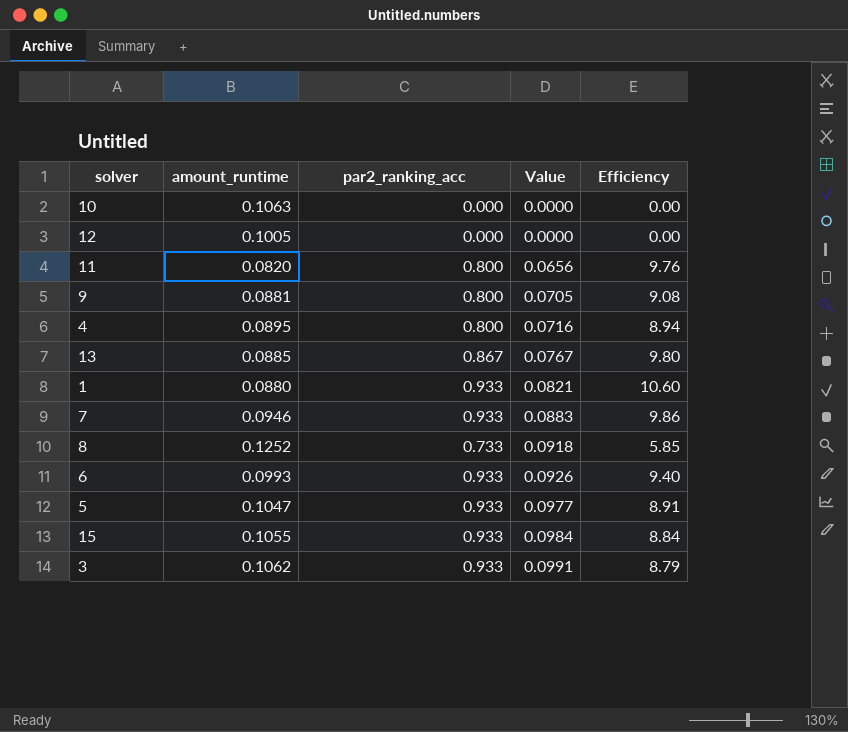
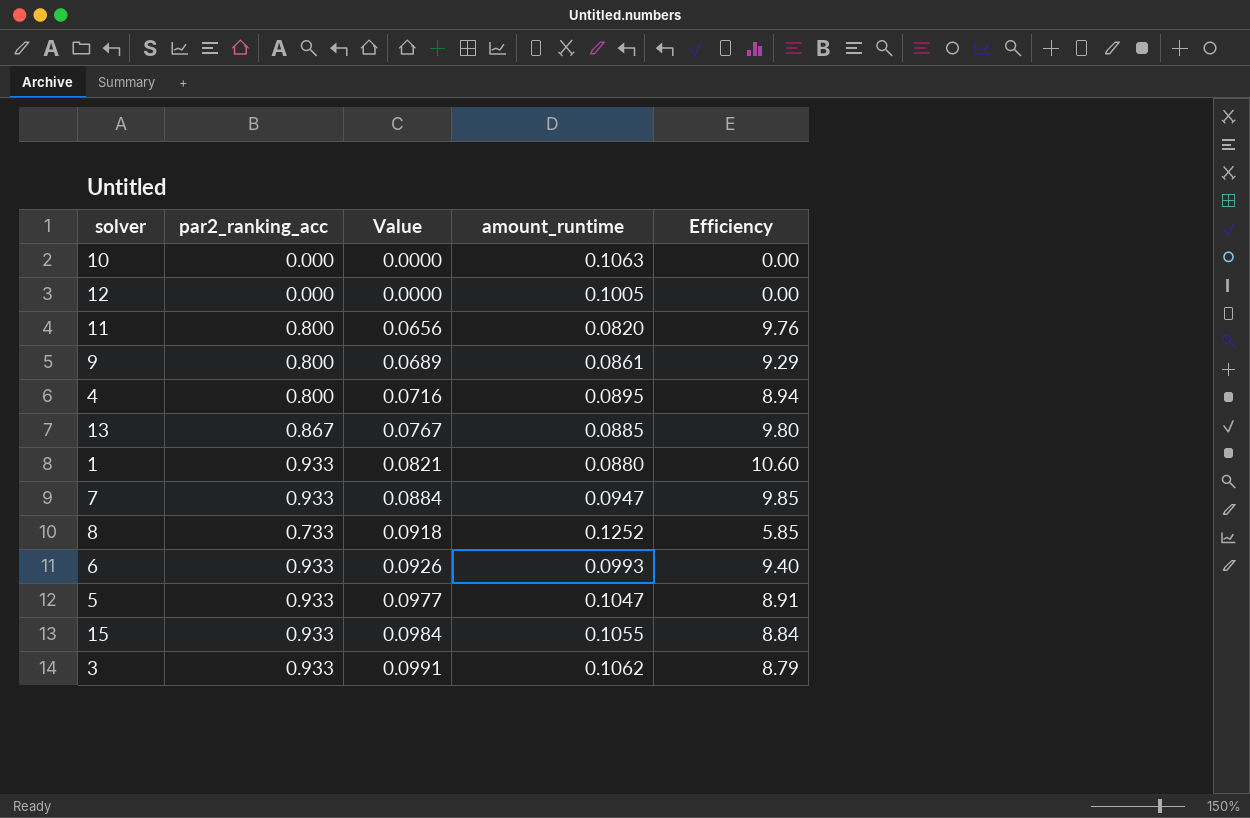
column amount_runtime | position: 2 -> 4
9 | Value: 0.0705 -> 0.0689
9 | amount_runtime: 0.0881 -> 0.0861
9 | Efficiency: 9.08 -> 9.29
7 | Value: 0.0883 -> 0.0884
7 | amount_runtime: 0.0946 -> 0.0947
7 | Efficiency: 9.86 -> 9.85

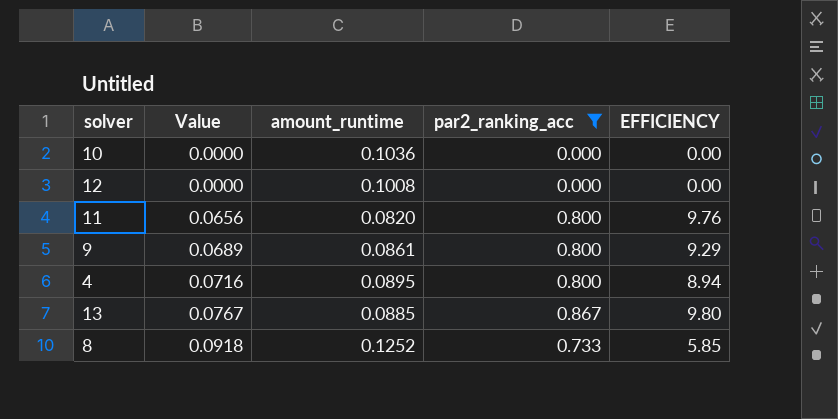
filter: none -> par2_ranking_acc != 0.933
column par2_ranking_acc | position: 2 -> 4
column name: Efficiency -> EFFICIENCY
10 | amount_runtime: 0.1063 -> 0.1036
12 | amount_runtime: 0.1005 -> 0.1008

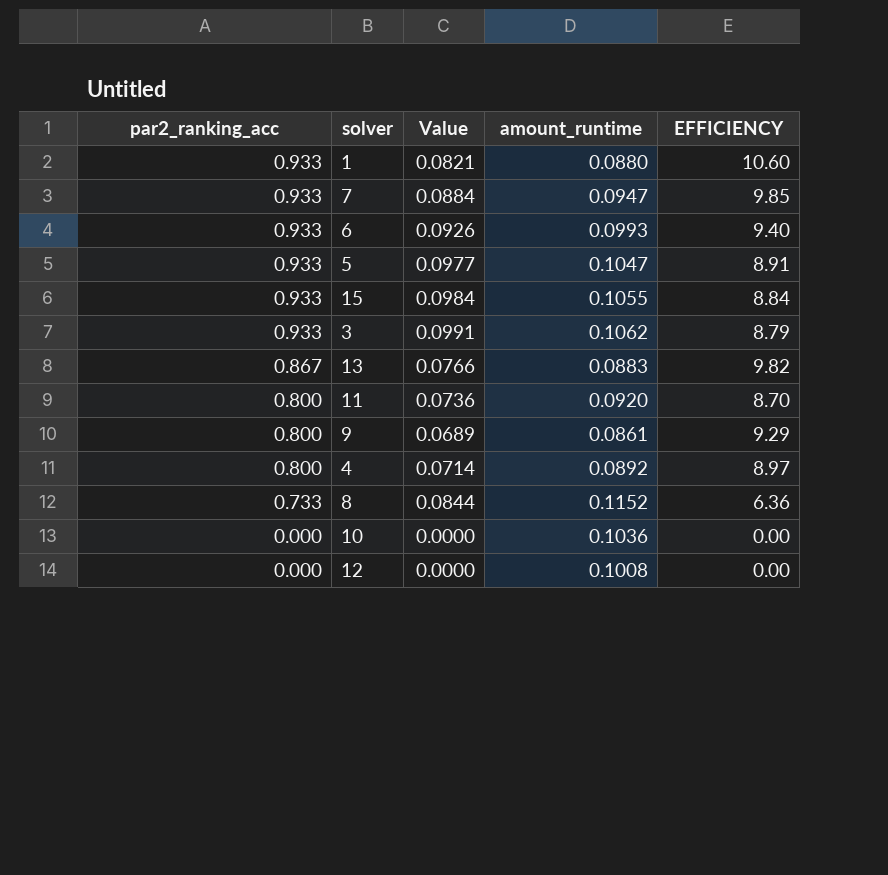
filter: par2_ranking_acc != 0.933 -> none
row order: Value ascending -> par2_ranking_acc descending
column par2_ranking_acc | position: 4 -> 1
13 | Value: 0.0767 -> 0.0766
13 | amount_runtime: 0.0885 -> 0.0883
13 | EFFICIENCY: 9.80 -> 9.82
11 | Value: 0.0656 -> 0.0736
11 | amount_runtime: 0.0820 -> 0.0920
11 | EFFICIENCY: 9.76 -> 8.70
4 | Value: 0.0716 -> 0.0714
4 | amount_runtime: 0.0895 -> 0.0892
4 | EFFICIENCY: 8.94 -> 8.97
8 | Value: 0.0918 -> 0.0844
8 | amount_runtime: 0.1252 -> 0.1152
8 | EFFICIENCY: 5.85 -> 6.36

